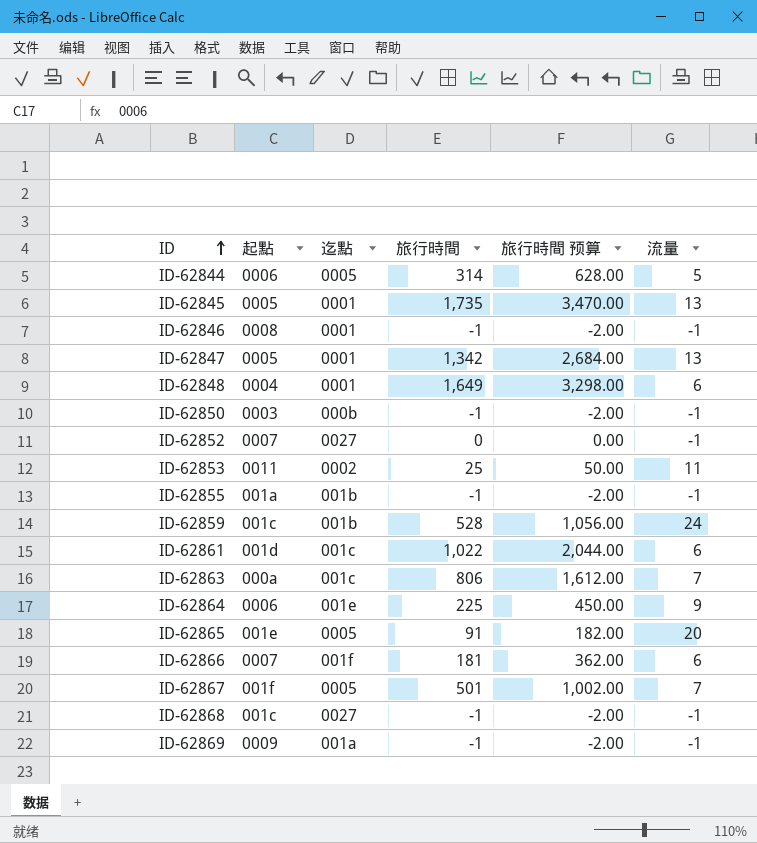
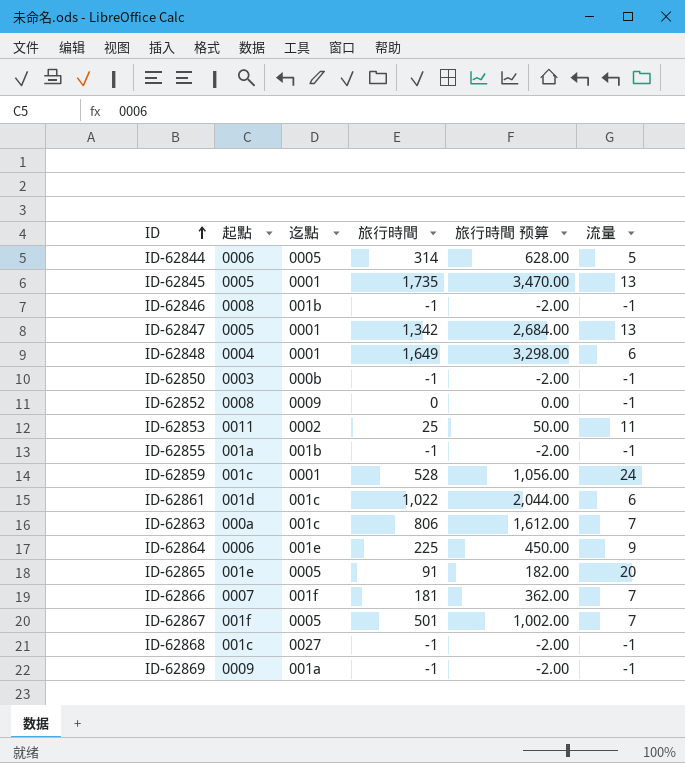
ID-62846 | 迄點: 0001 -> 001b
ID-62852 | 起點: 0007 -> 0008
ID-62852 | 迄點: 0027 -> 0009
ID-62859 | 迄點: 001b -> 0001
ID-62866 | 流量: 6 -> 7

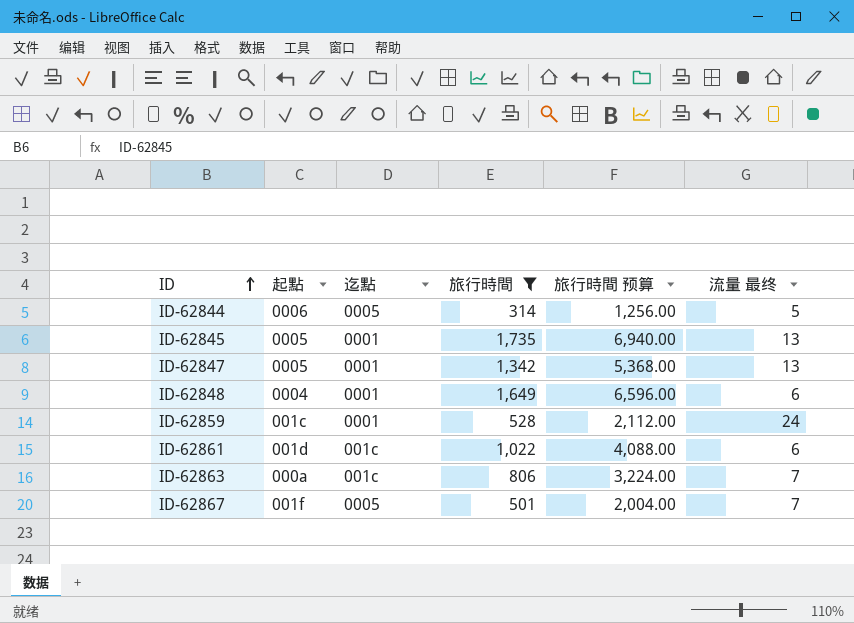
filter: none -> 旅行時間 >= 314
column 旅行時間 预算 | formula: [旅行時間] * 2 -> [旅行時間] * 4
column name: 流量 -> 流量 最终

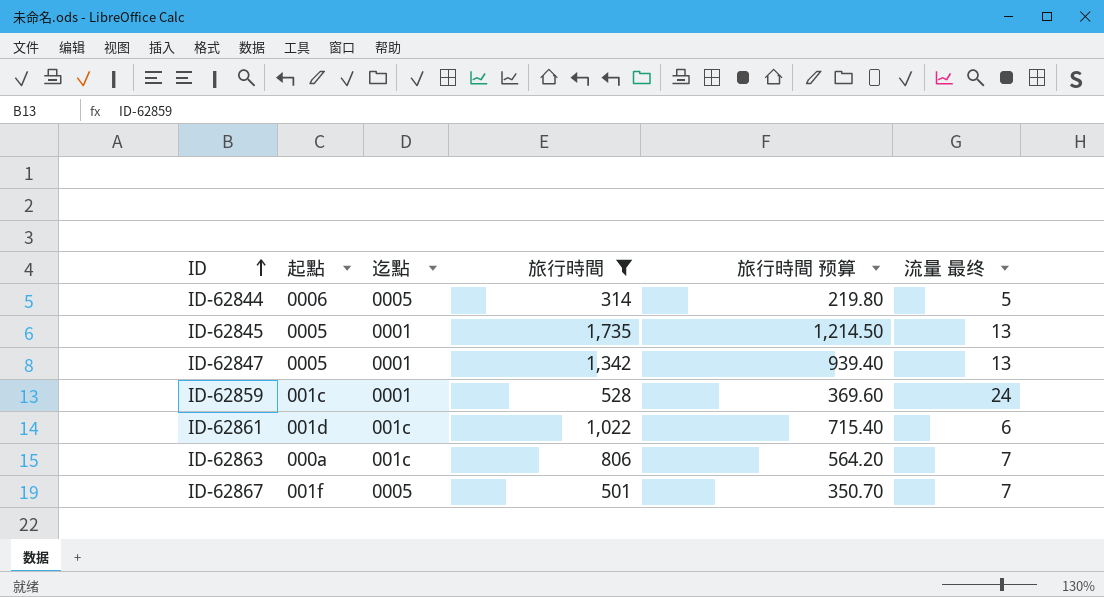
column 旅行時間 预算 | formula: [旅行時間] * 4 -> [旅行時間] * 0.7
row ID-62848: 0004 | 0001 | 1,649 | 6,596.00 | 6 -> none

